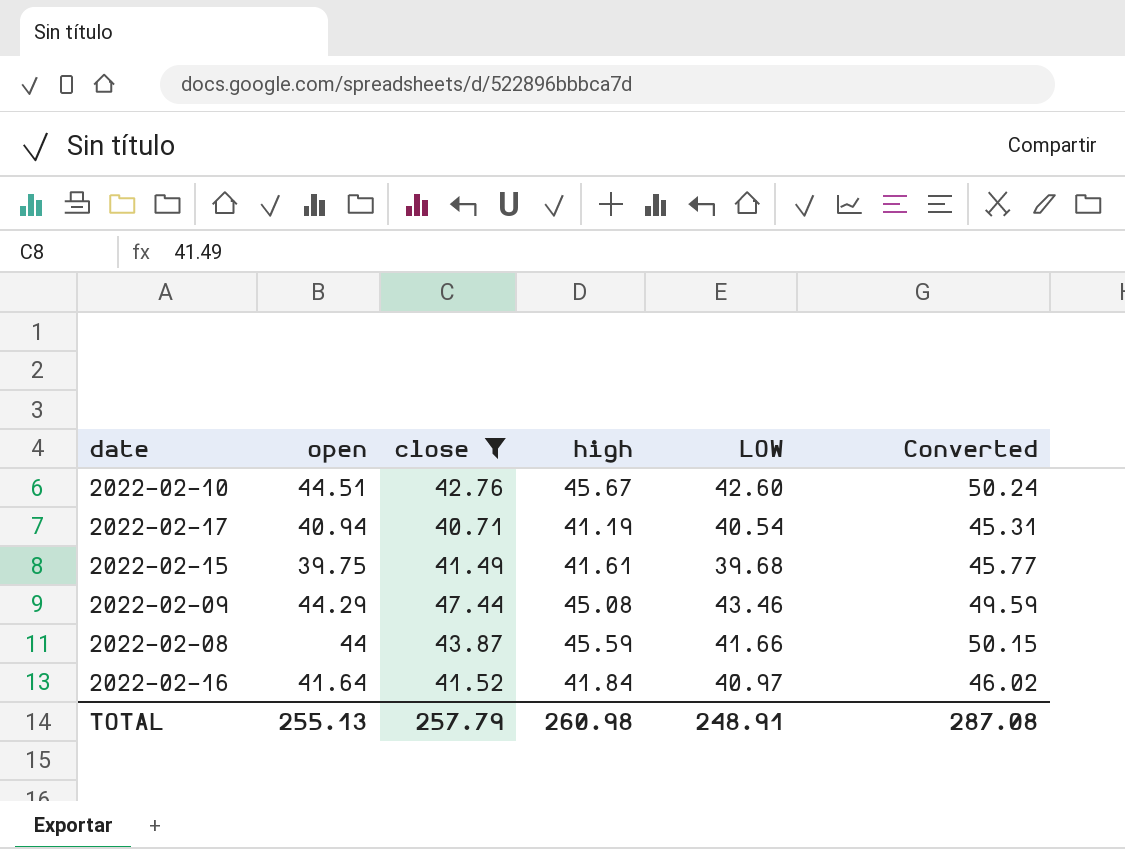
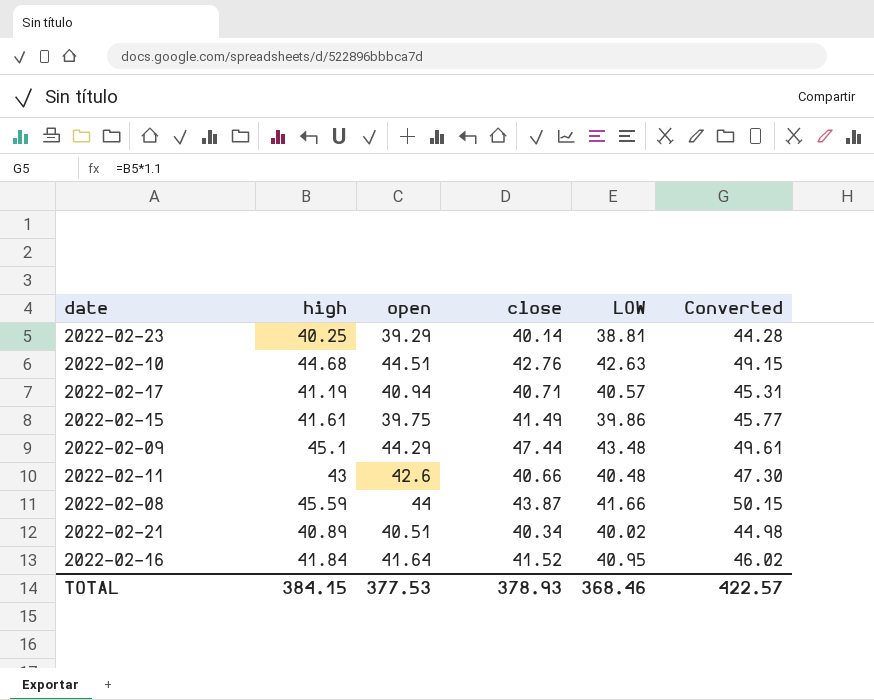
filter: close >= 40.71 -> none
column high | position: 4 -> 2
2022-02-10 | high: 45.67 -> 44.68
2022-02-10 | LOW: 42.60 -> 42.63
2022-02-10 | Converted: 50.24 -> 49.15
2022-02-17 | LOW: 40.54 -> 40.57
2022-02-15 | LOW: 39.68 -> 39.86
2022-02-09 | high: 45.08 -> 45.1
2022-02-09 | LOW: 43.46 -> 43.48
2022-02-09 | Converted: 49.59 -> 49.61
2022-02-16 | LOW: 40.97 -> 40.95
TOTAL | high: 260.98 -> 384.15
TOTAL | open: 255.13 -> 377.53
TOTAL | close: 257.79 -> 378.93
TOTAL | LOW: 248.91 -> 368.46
TOTAL | Converted: 287.08 -> 422.57

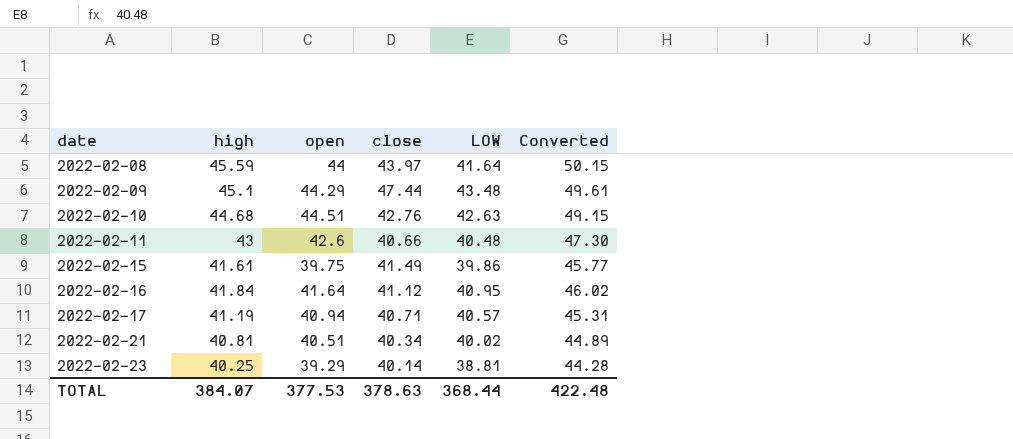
row order: none -> date ascending
2022-02-08 | close: 43.87 -> 43.97
2022-02-08 | LOW: 41.66 -> 41.64
2022-02-16 | close: 41.52 -> 41.12
2022-02-21 | high: 40.89 -> 40.81
2022-02-21 | Converted: 44.98 -> 44.89
TOTAL | high: 384.15 -> 384.07
TOTAL | close: 378.93 -> 378.63
TOTAL | LOW: 368.46 -> 368.44
TOTAL | Converted: 422.57 -> 422.48

